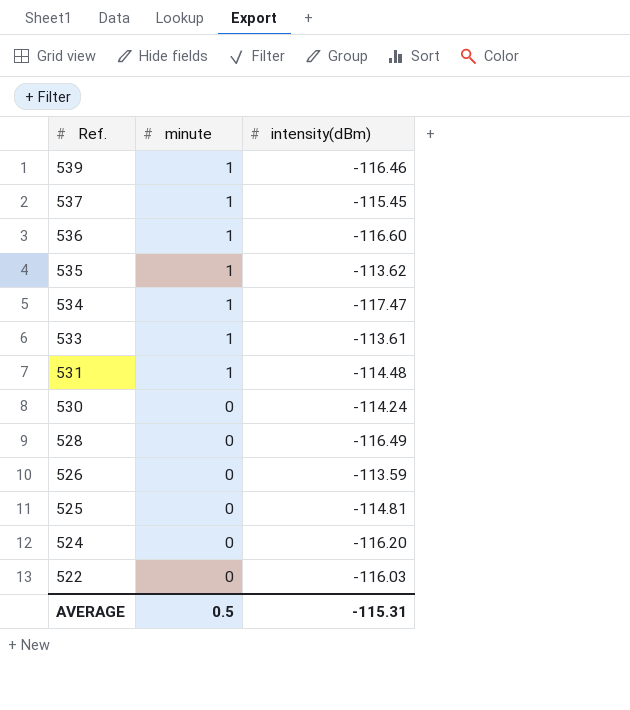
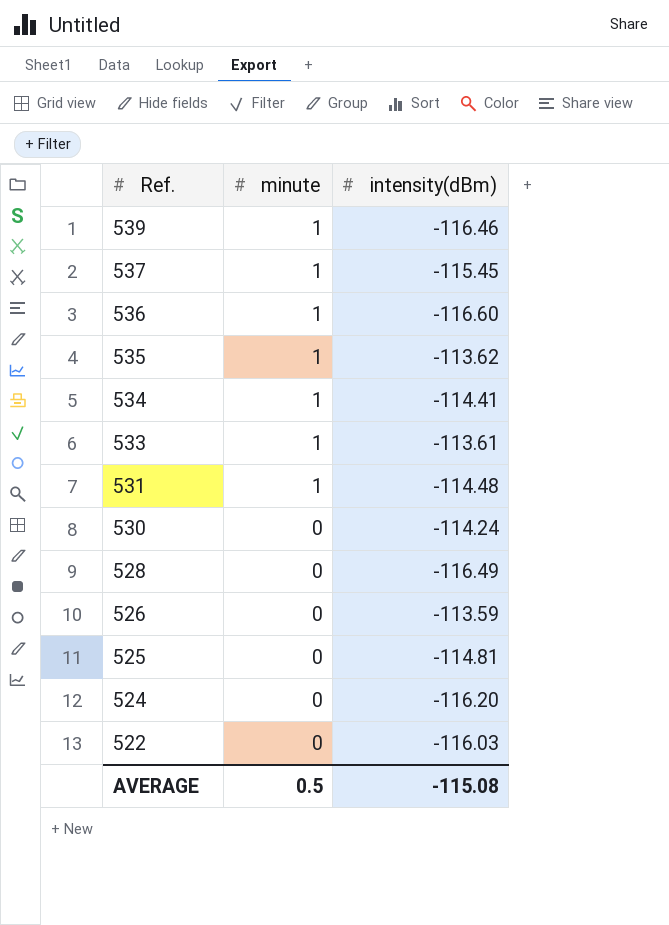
534 | intensity(dBm): -117.47 -> -114.41
AVERAGE | intensity(dBm): -115.31 -> -115.08

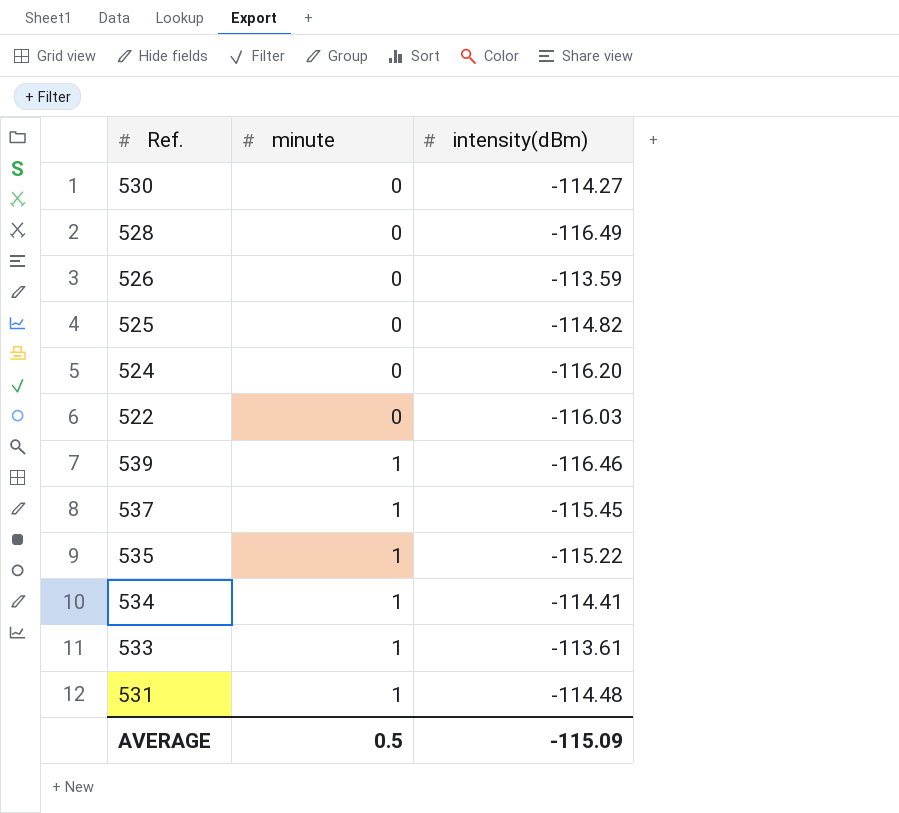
row order: Ref. descending -> minute ascending
row 536: 1 | -116.60 -> none
530 | intensity(dBm): -114.24 -> -114.27
525 | intensity(dBm): -114.81 -> -114.82
535 | intensity(dBm): -113.62 -> -115.22
AVERAGE | intensity(dBm): -115.08 -> -115.09

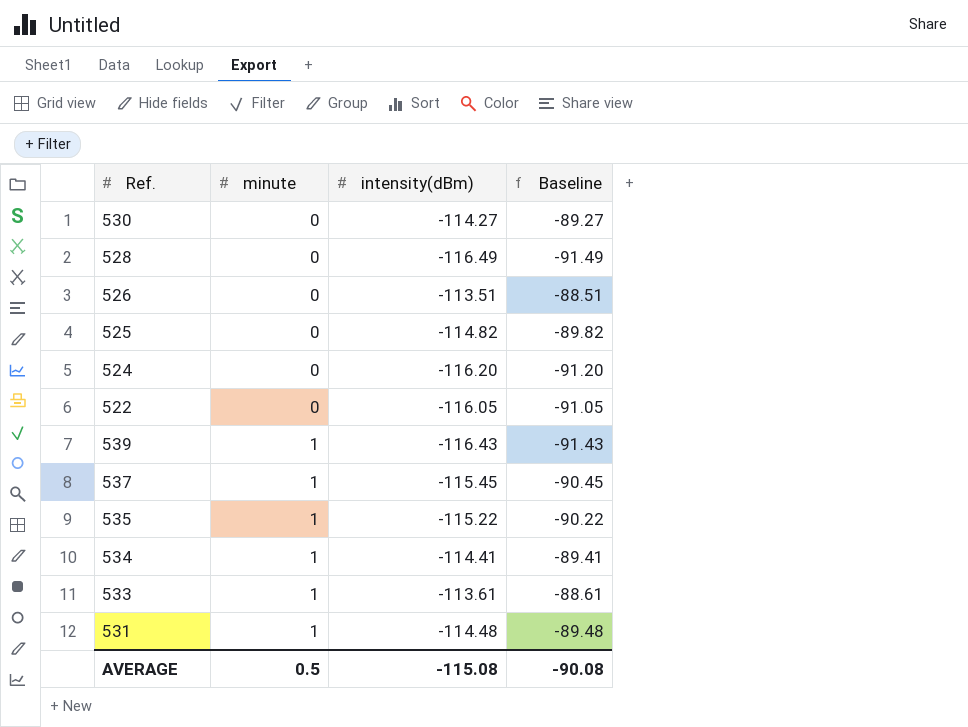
column Baseline | formula: none -> [intensity(dBm)] + 25
526 | intensity(dBm): -113.59 -> -113.51
522 | intensity(dBm): -116.03 -> -116.05
539 | intensity(dBm): -116.46 -> -116.43
AVERAGE | intensity(dBm): -115.09 -> -115.08

